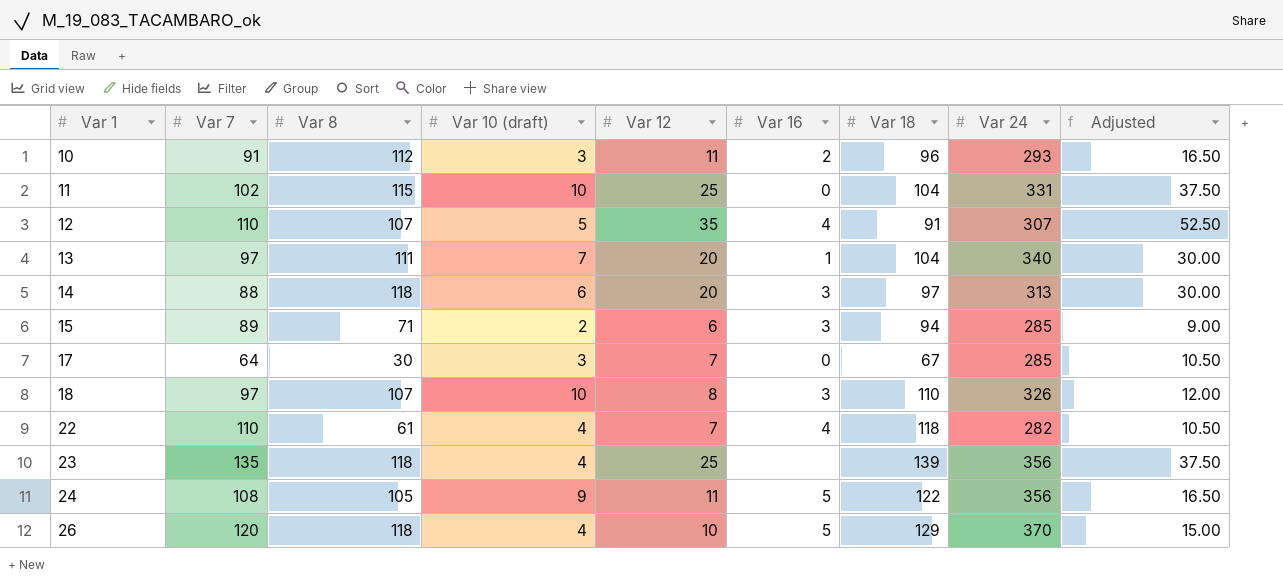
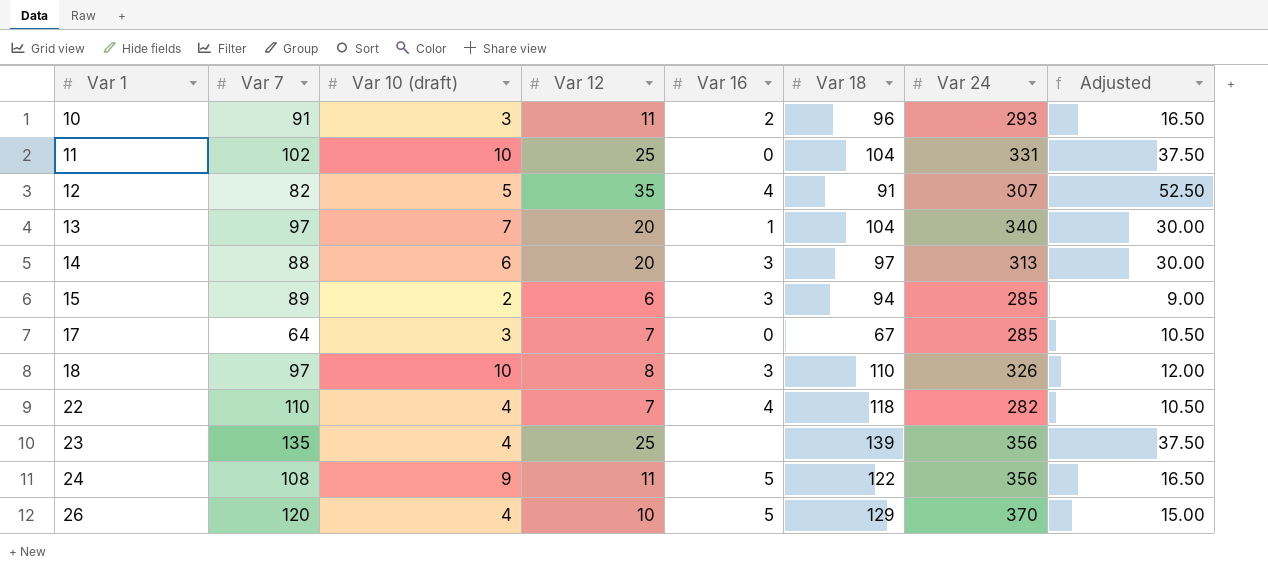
column Var 8 | position: 3 -> none
12 | Var 7: 110 -> 82

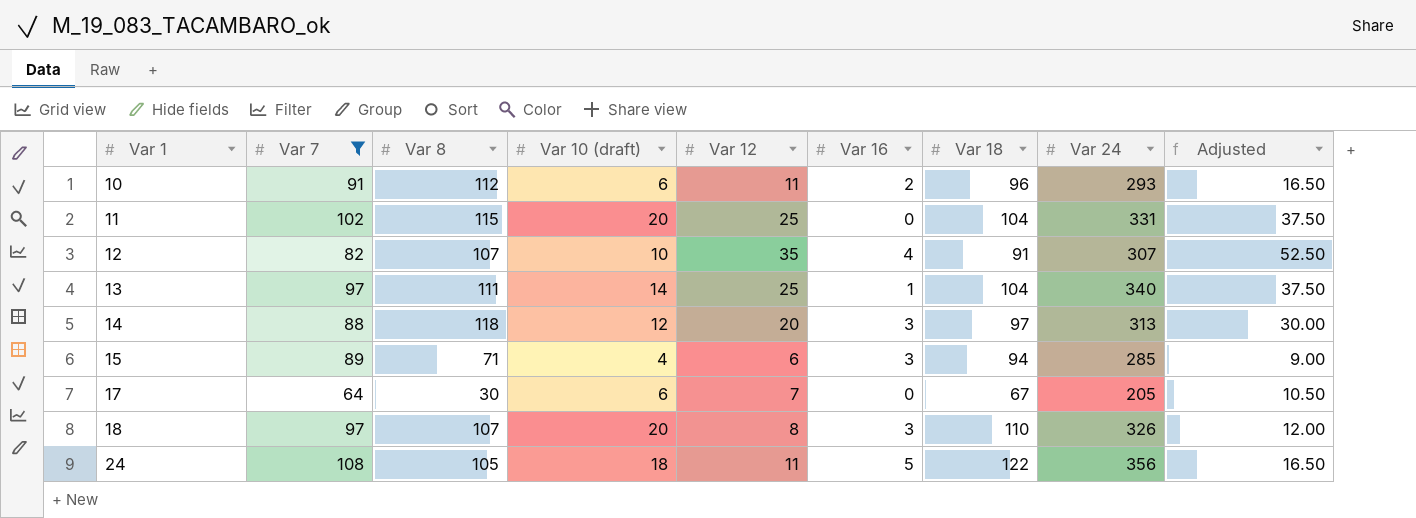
filter: none -> Var 7 <= 108
column Var 8 | position: none -> 3
10 | Var 10 (draft): 3 -> 6
11 | Var 10 (draft): 10 -> 20
12 | Var 10 (draft): 5 -> 10
13 | Var 10 (draft): 7 -> 14
13 | Var 12: 20 -> 25
13 | Adjusted: 30.00 -> 37.50
14 | Var 10 (draft): 6 -> 12
15 | Var 10 (draft): 2 -> 4
17 | Var 10 (draft): 3 -> 6
17 | Var 24: 285 -> 205
18 | Var 10 (draft): 10 -> 20
24 | Var 10 (draft): 9 -> 18

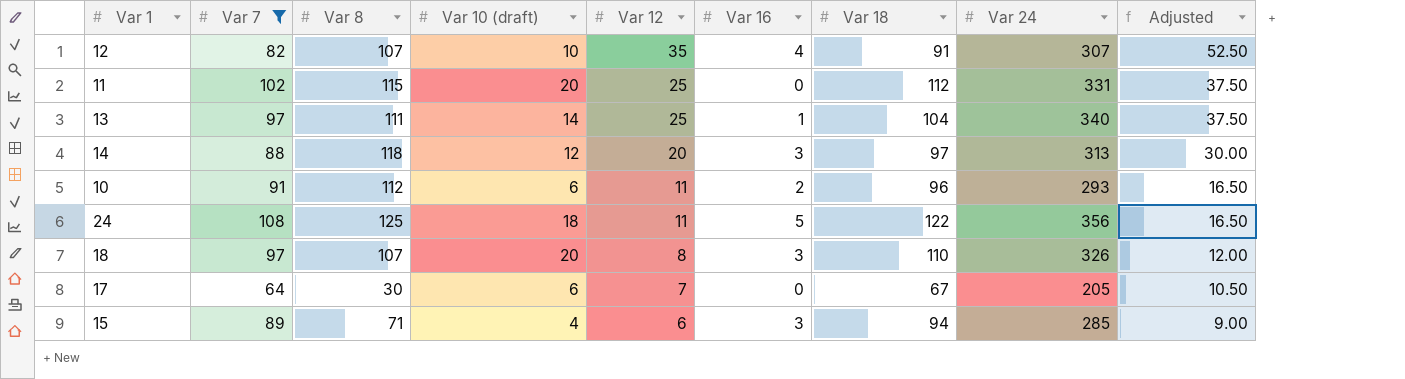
row order: Var 1 ascending -> Var 12 descending
11 | Var 18: 104 -> 112
24 | Var 8: 105 -> 125

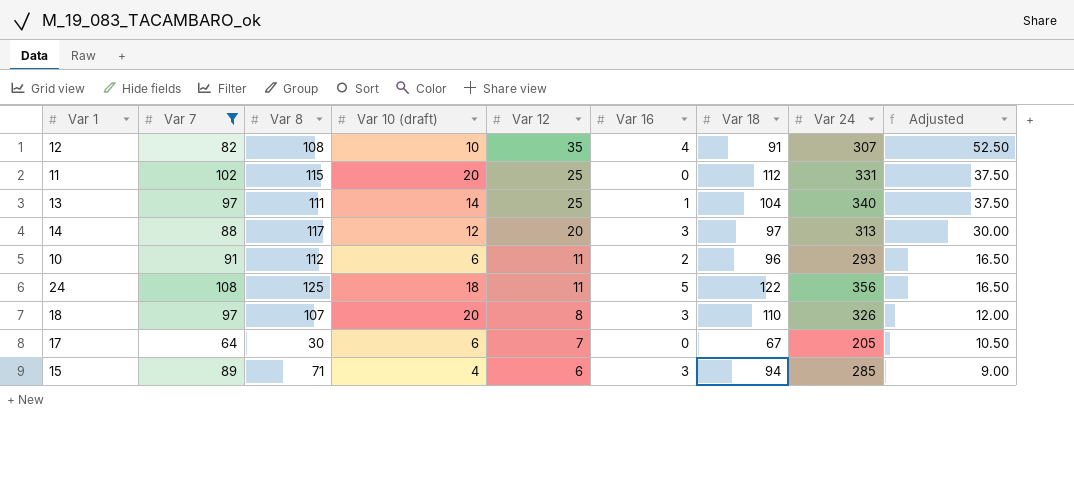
12 | Var 8: 107 -> 108
14 | Var 8: 118 -> 117

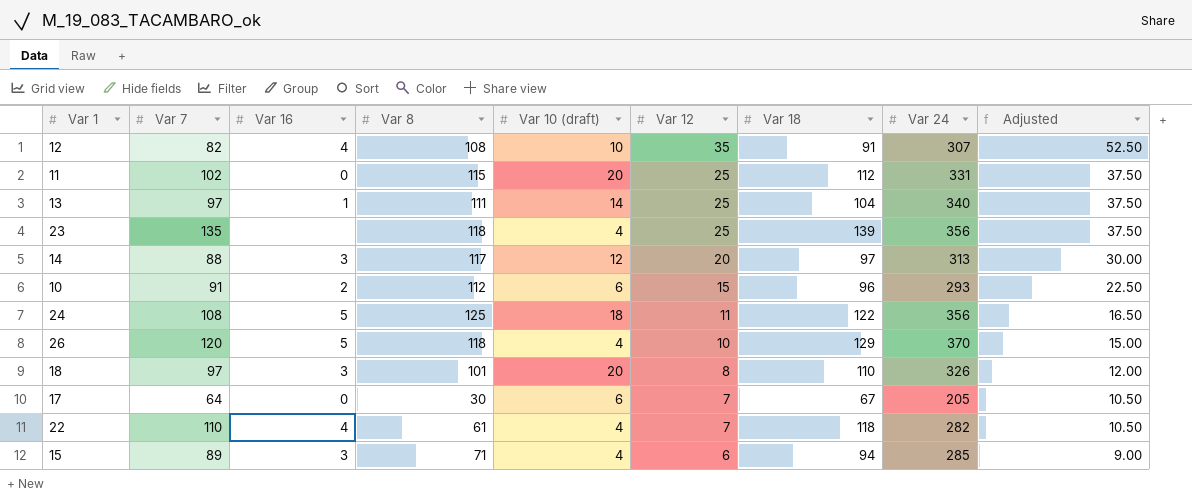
filter: Var 7 <= 108 -> none
column Var 16 | position: 6 -> 3
10 | Var 12: 11 -> 15
10 | Adjusted: 16.50 -> 22.50
18 | Var 8: 107 -> 101

